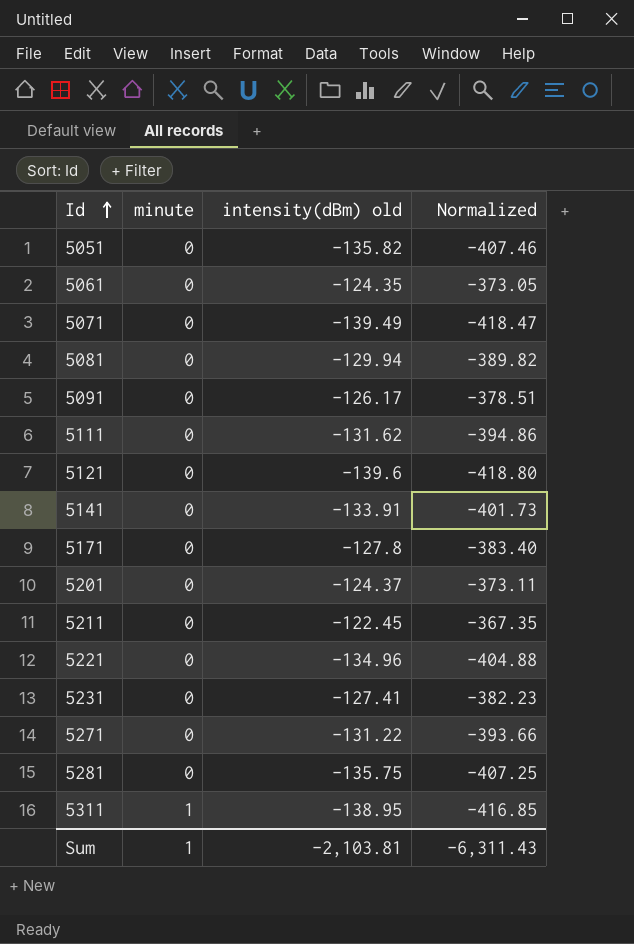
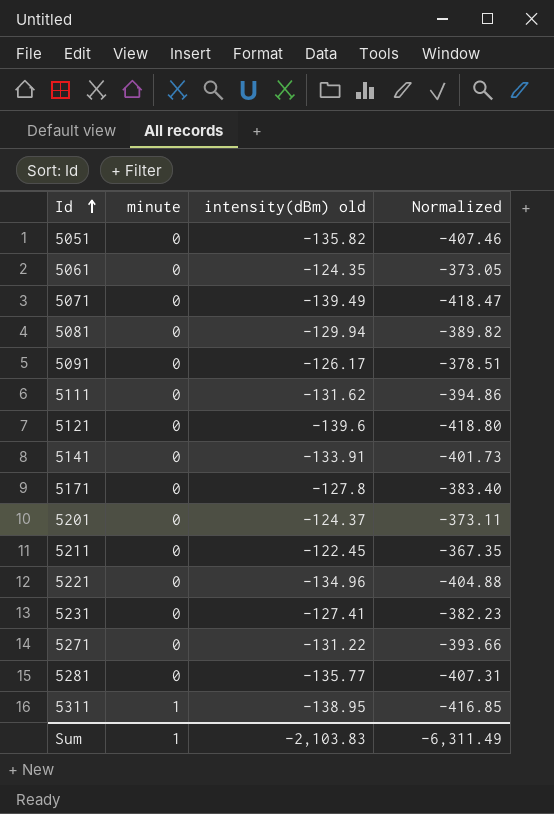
5281 | intensity(dBm) old: -135.75 -> -135.77
5281 | Normalized: -407.25 -> -407.31
Sum | intensity(dBm) old: -2,103.81 -> -2,103.83
Sum | Normalized: -6,311.43 -> -6,311.49

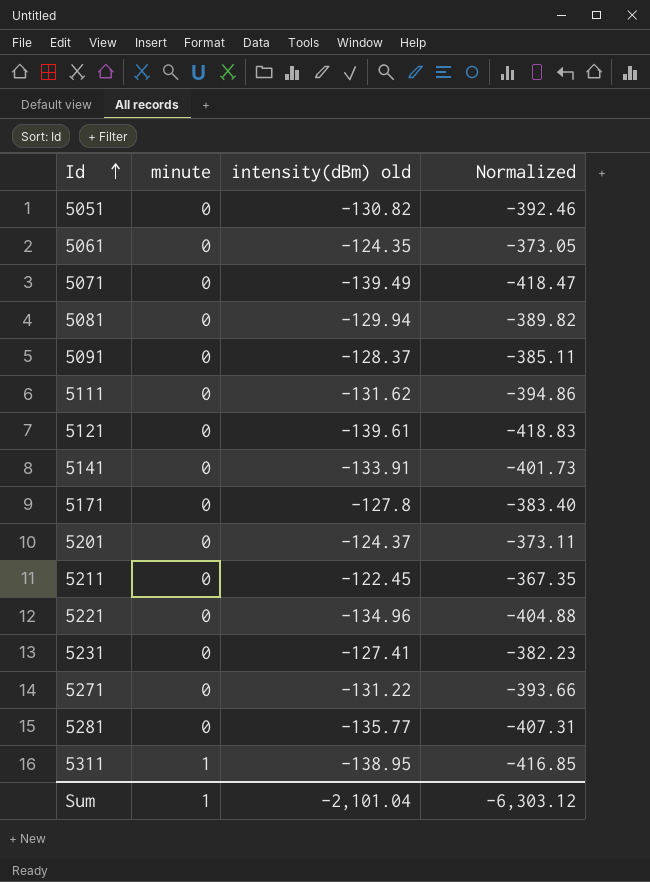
5051 | intensity(dBm) old: -135.82 -> -130.82
5051 | Normalized: -407.46 -> -392.46
5091 | intensity(dBm) old: -126.17 -> -128.37
5091 | Normalized: -378.51 -> -385.11
5121 | intensity(dBm) old: -139.6 -> -139.61
5121 | Normalized: -418.80 -> -418.83
Sum | intensity(dBm) old: -2,103.83 -> -2,101.04
Sum | Normalized: -6,311.49 -> -6,303.12

